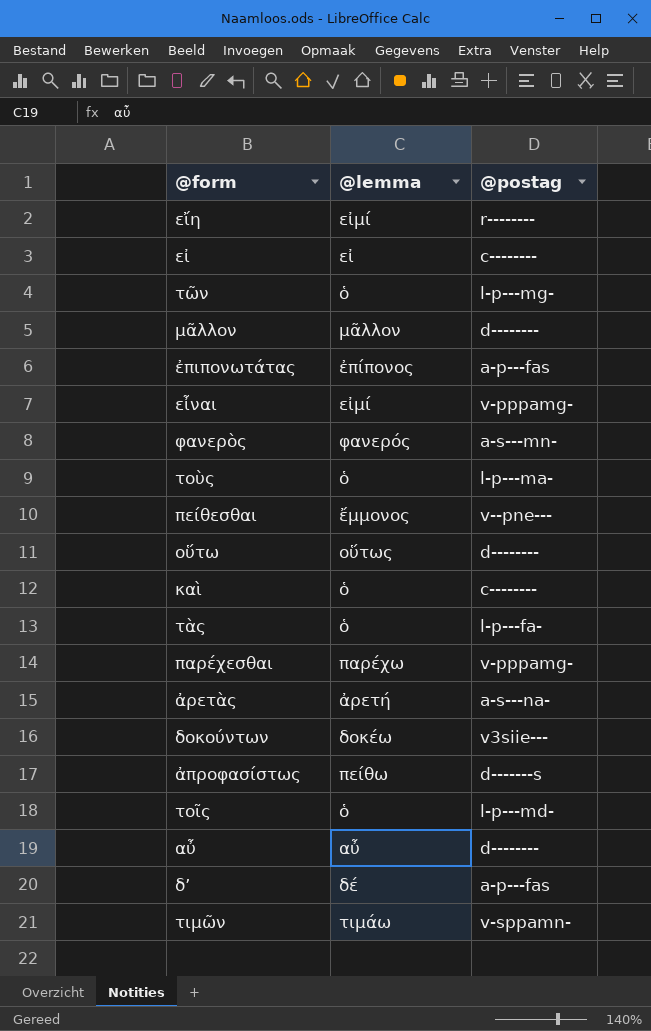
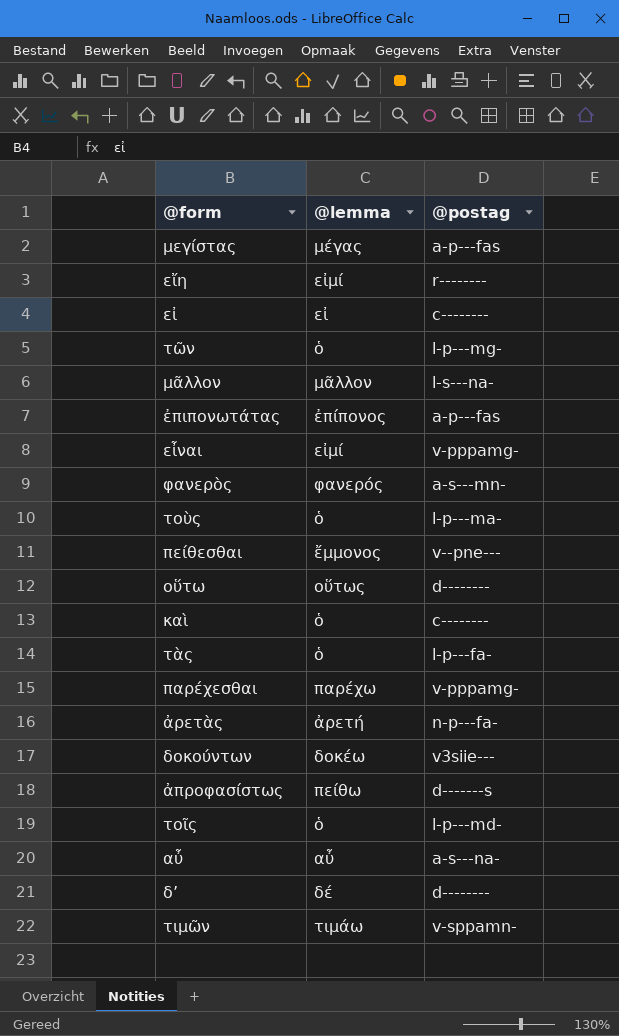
row μεγίστας: none -> μέγας | a-p---fas
μᾶλλον | @postag: d-------- -> l-s---na-
ἀρετὰς | @postag: a-s---na- -> n-p---fa-
αὖ | @postag: d-------- -> a-s---na-
δʼ | @postag: a-p---fas -> d--------

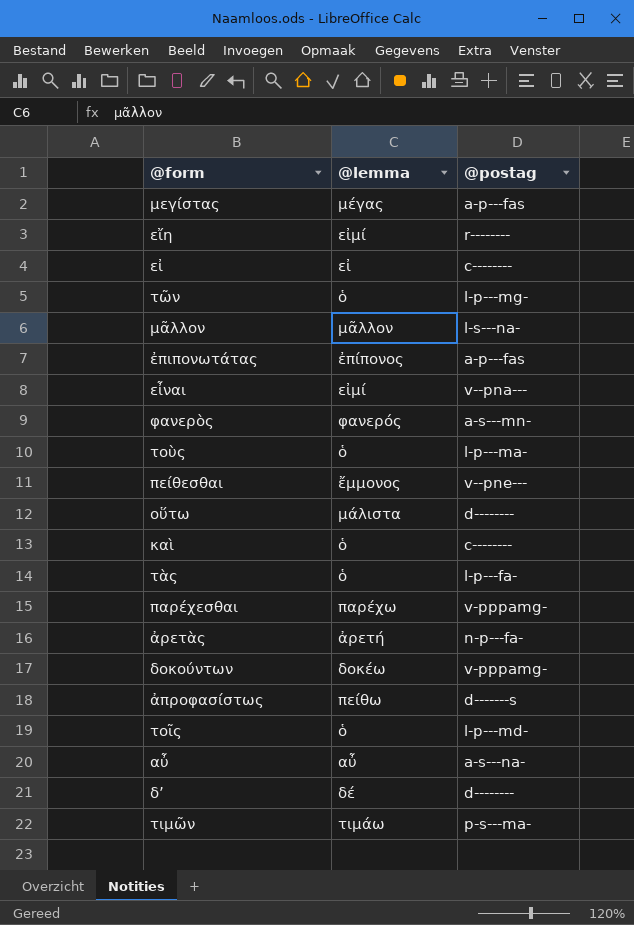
εἶναι | @postag: v-pppamg- -> v--pna---
οὕτω | @lemma: οὕτως -> μάλιστα
δοκούντων | @postag: v3siie--- -> v-pppamg-
τιμῶν | @postag: v-sppamn- -> p-s---ma-

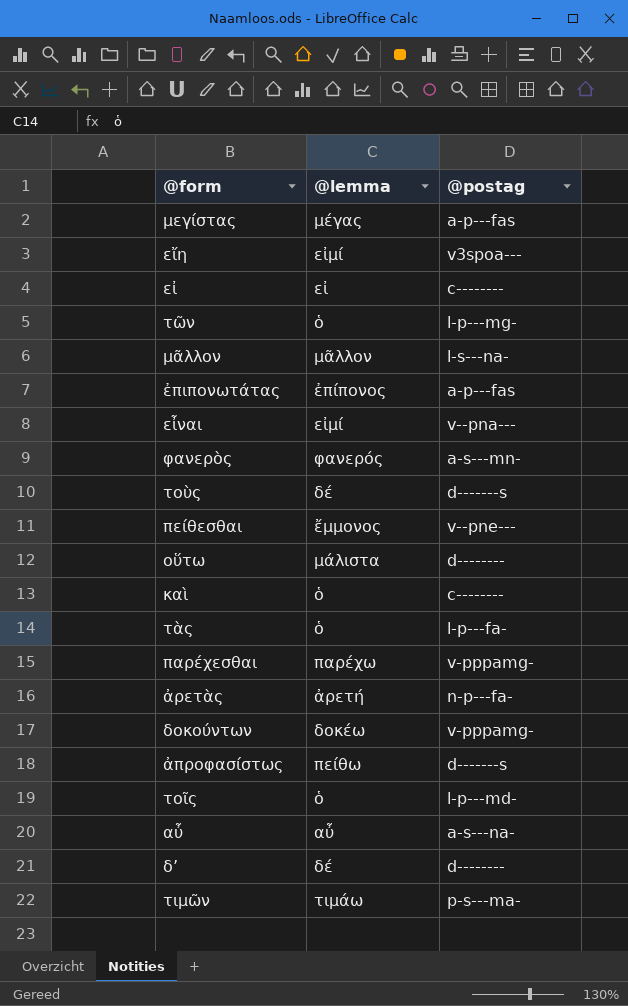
εἴη | @postag: r-------- -> v3spoa---
τοὺς | @lemma: ὁ -> δέ
τοὺς | @postag: l-p---ma- -> d-------s

